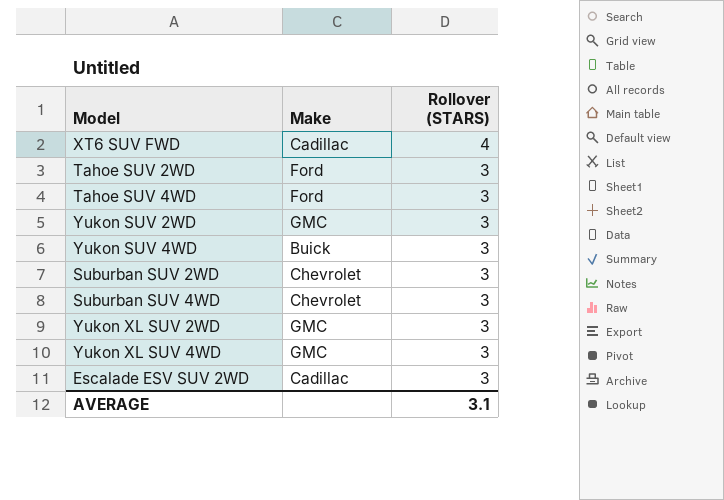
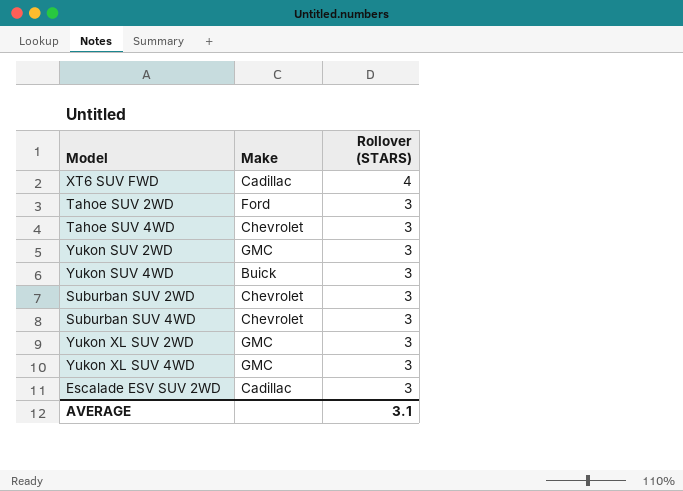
Tahoe SUV 4WD | Make: Ford -> Chevrolet

